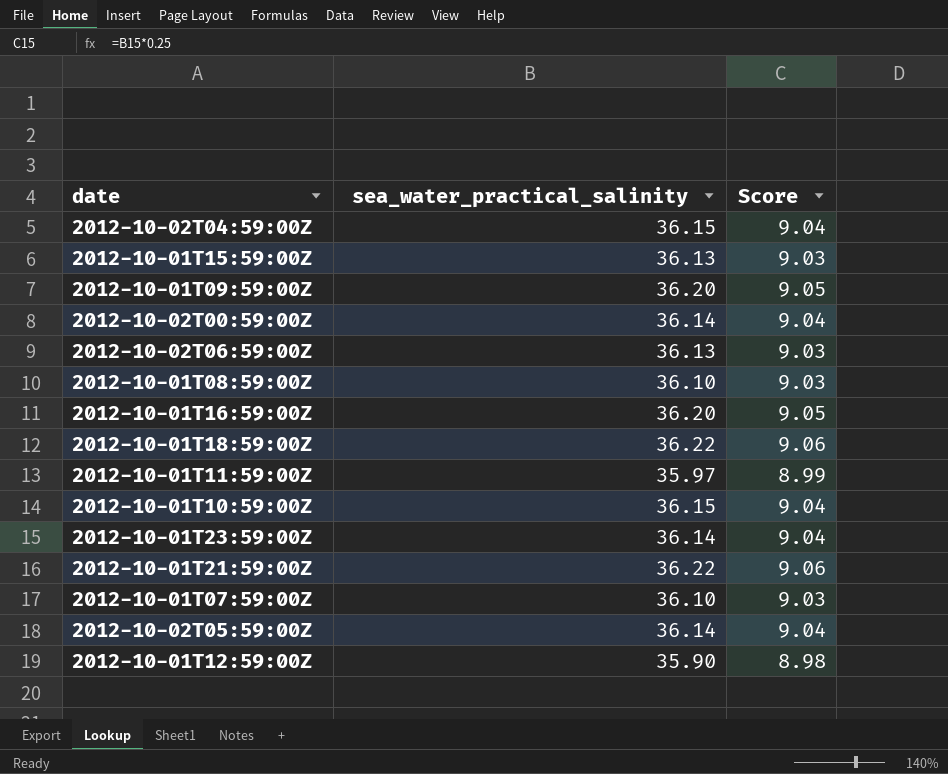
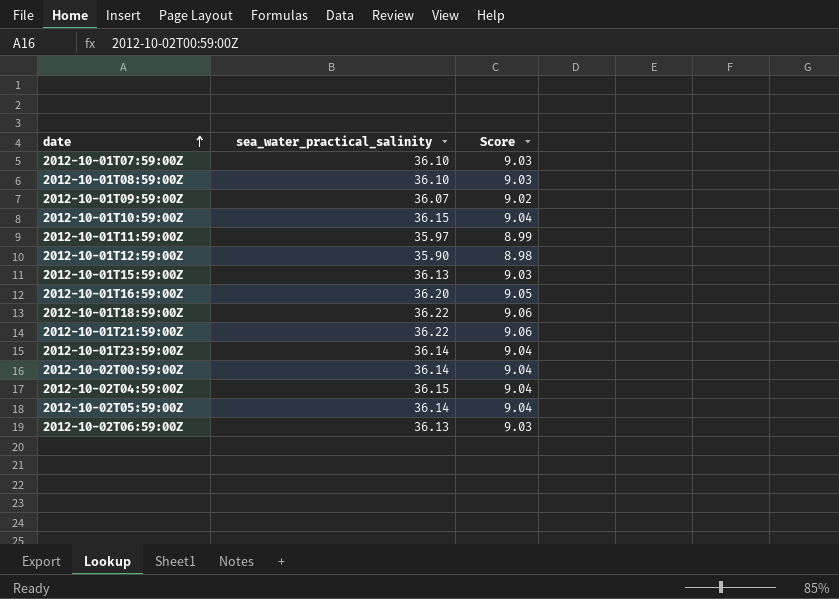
row order: none -> date ascending
2012-10-01T09:59:00Z | sea_water_practical_salinity: 36.20 -> 36.07
2012-10-01T09:59:00Z | Score: 9.05 -> 9.02

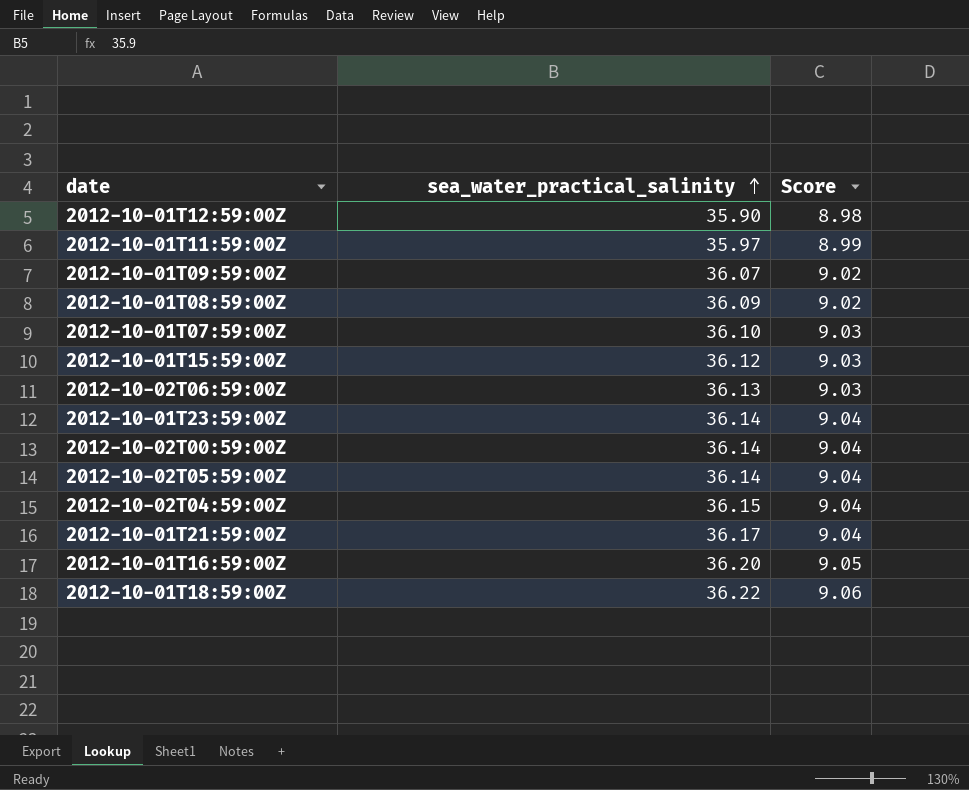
row order: date ascending -> sea_water_practical_salinity ascending
row 2012-10-01T10:59:00Z: 36.15 | 9.04 -> none
2012-10-01T08:59:00Z | sea_water_practical_salinity: 36.10 -> 36.09
2012-10-01T08:59:00Z | Score: 9.03 -> 9.02
2012-10-01T15:59:00Z | sea_water_practical_salinity: 36.13 -> 36.12
2012-10-01T21:59:00Z | sea_water_practical_salinity: 36.22 -> 36.17
2012-10-01T21:59:00Z | Score: 9.06 -> 9.04

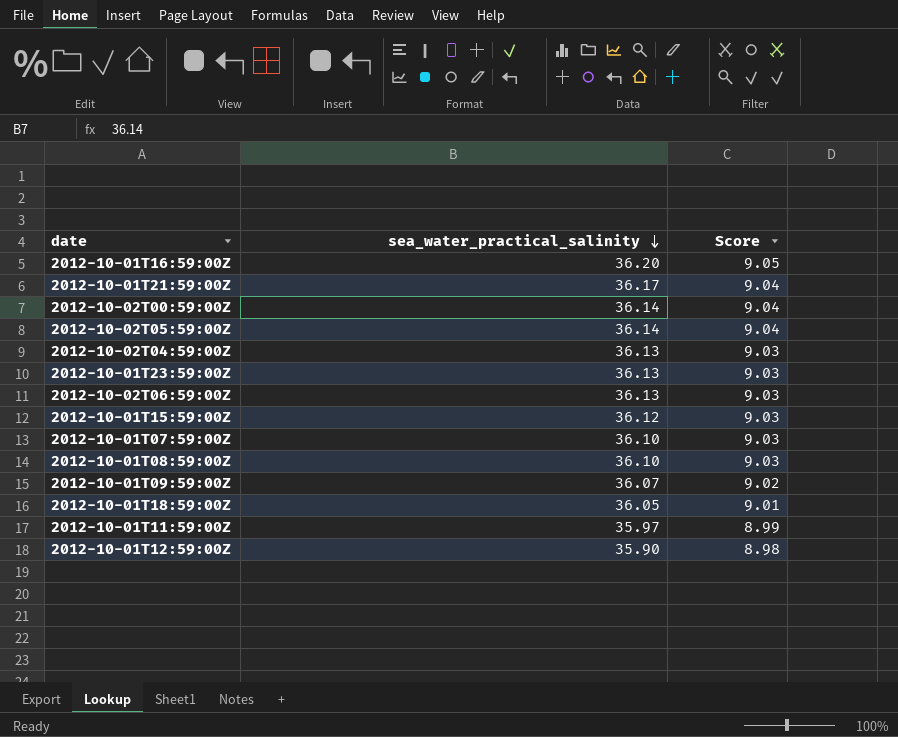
row order: sea_water_practical_salinity ascending -> sea_water_practical_salinity descending
2012-10-02T04:59:00Z | sea_water_practical_salinity: 36.15 -> 36.13
2012-10-02T04:59:00Z | Score: 9.04 -> 9.03
2012-10-01T23:59:00Z | sea_water_practical_salinity: 36.14 -> 36.13
2012-10-01T23:59:00Z | Score: 9.04 -> 9.03
2012-10-01T08:59:00Z | sea_water_practical_salinity: 36.09 -> 36.10
2012-10-01T08:59:00Z | Score: 9.02 -> 9.03
2012-10-01T18:59:00Z | sea_water_practical_salinity: 36.22 -> 36.05
2012-10-01T18:59:00Z | Score: 9.06 -> 9.01

